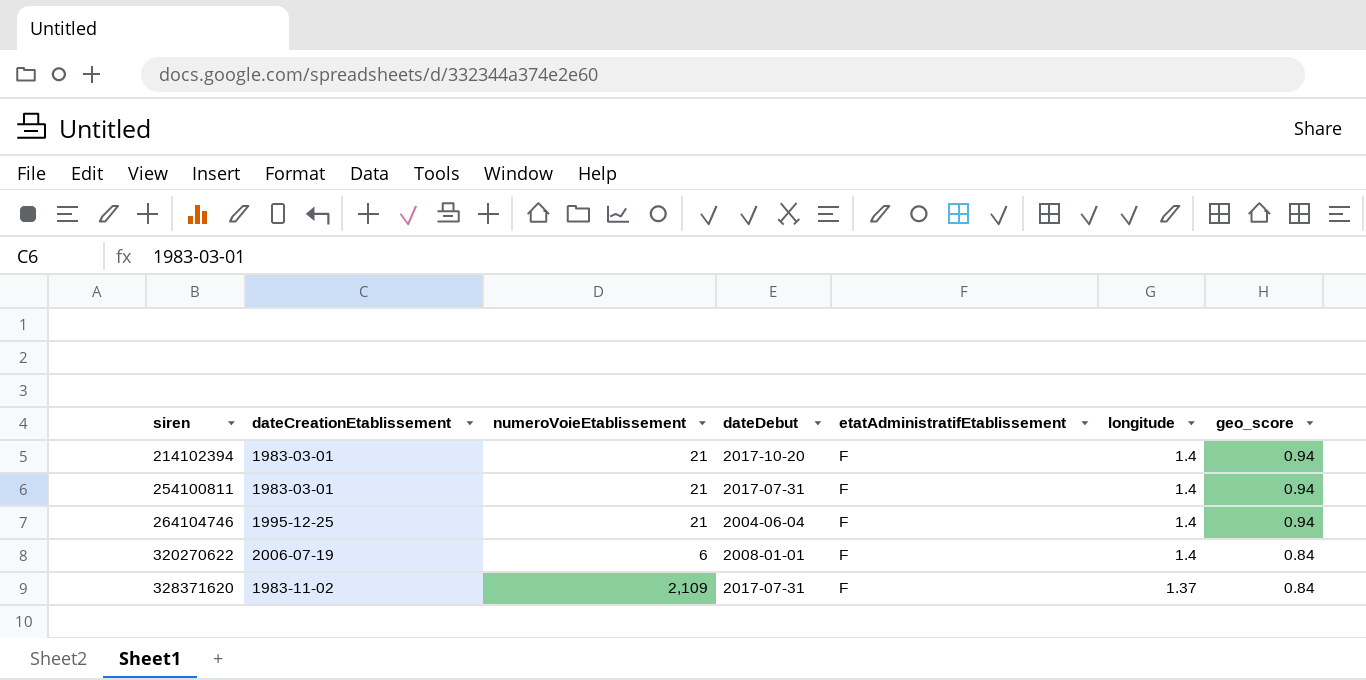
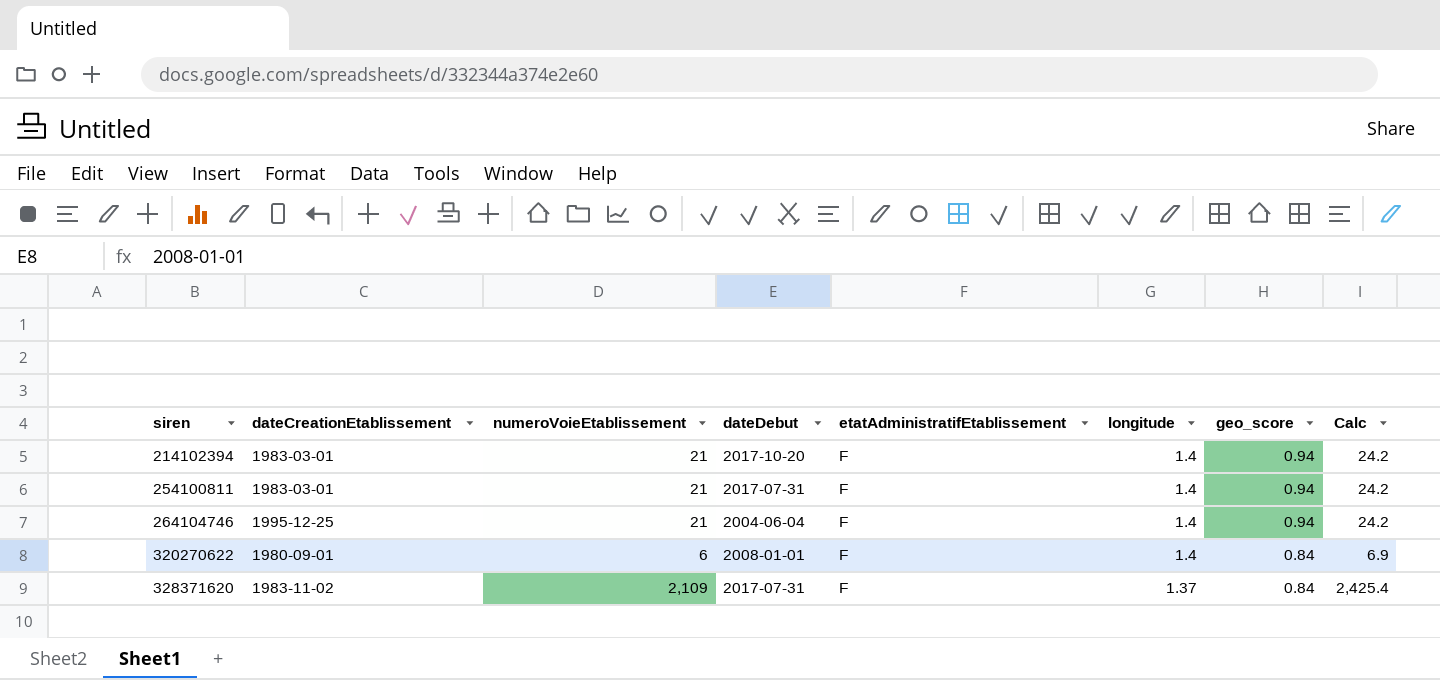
column Calc | formula: none -> [numeroVoieEtablissement] * 1.15
320270622 | dateCreationEtablissement: 2006-07-19 -> 1980-09-01

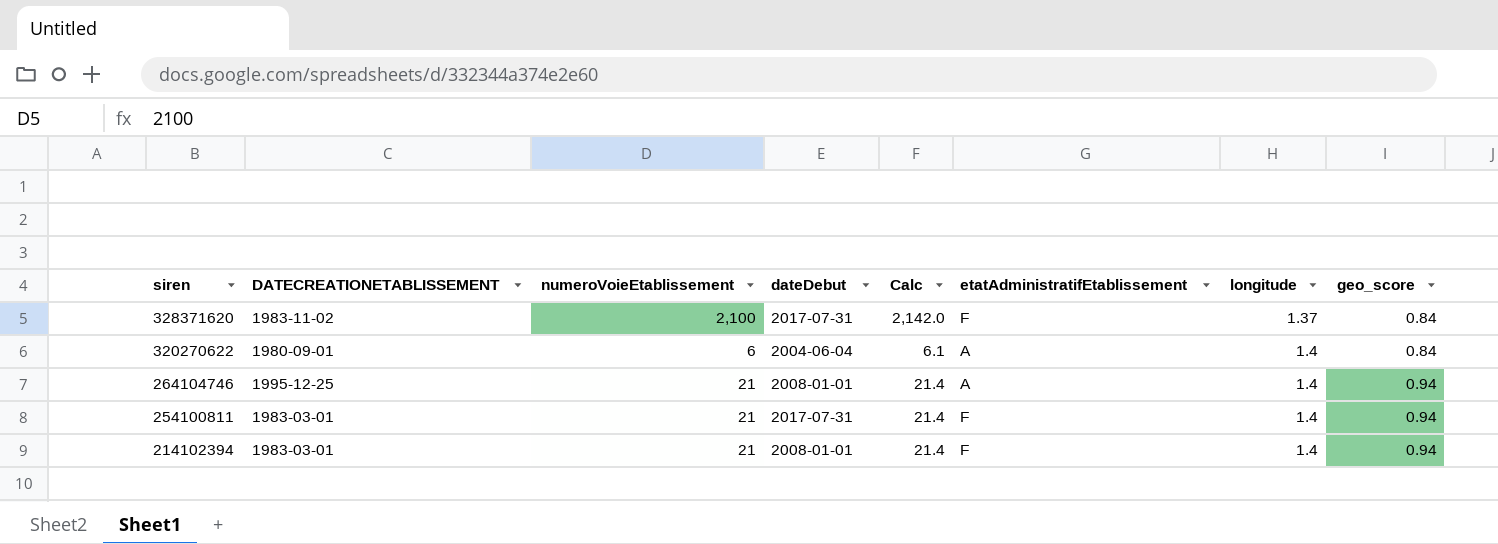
row order: siren ascending -> siren descending
column name: dateCreationEtablissement -> DATECREATIONETABLISSEMENT
column Calc | formula: [numeroVoieEtablissement] * 1.15 -> [numeroVoieEtablissement] * 1.02
column Calc | position: 8 -> 5
328371620 | numeroVoieEtablissement: 2,109 -> 2,100
320270622 | dateDebut: 2008-01-01 -> 2004-06-04
320270622 | etatAdministratifEtablissement: F -> A
264104746 | dateDebut: 2004-06-04 -> 2008-01-01
264104746 | etatAdministratifEtablissement: F -> A
214102394 | dateDebut: 2017-10-20 -> 2008-01-01

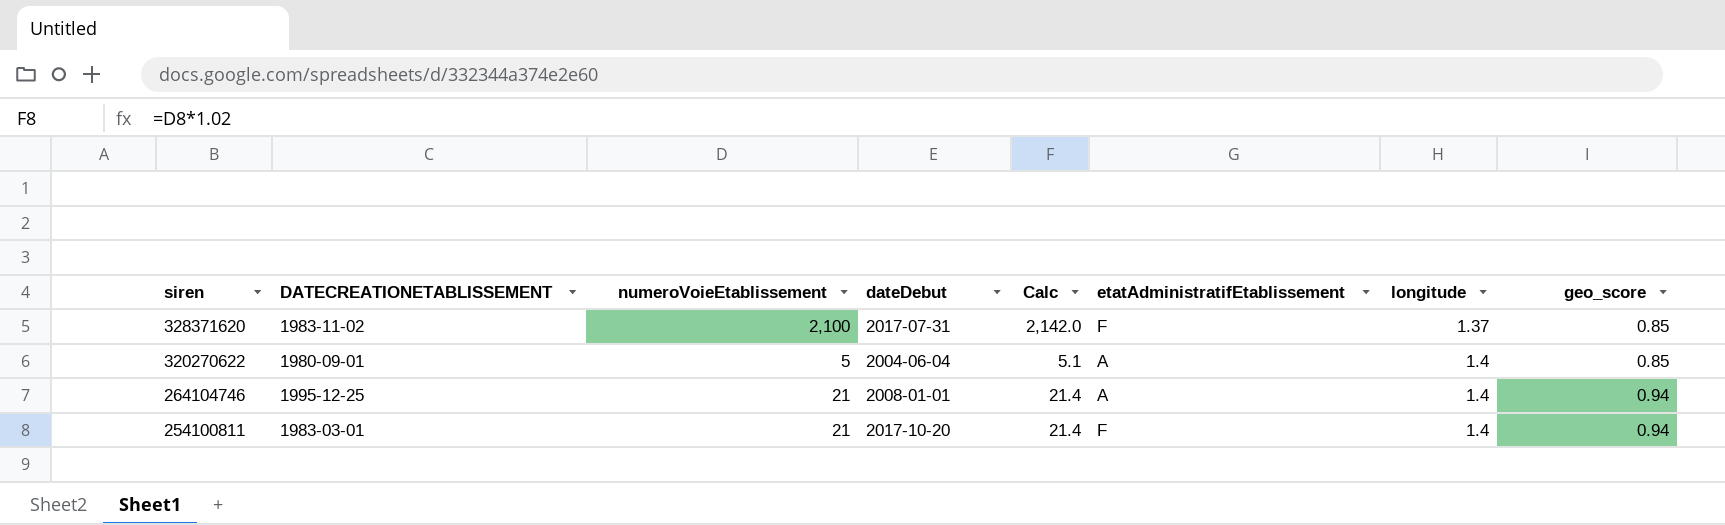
row 214102394: 1983-03-01 | 21 | 2008-01-01 | 21.4 | F | 1.4 | 0.94 -> none
328371620 | geo_score: 0.84 -> 0.85
320270622 | numeroVoieEtablissement: 6 -> 5
320270622 | Calc: 6.1 -> 5.1
320270622 | geo_score: 0.84 -> 0.85
254100811 | dateDebut: 2017-07-31 -> 2017-10-20

